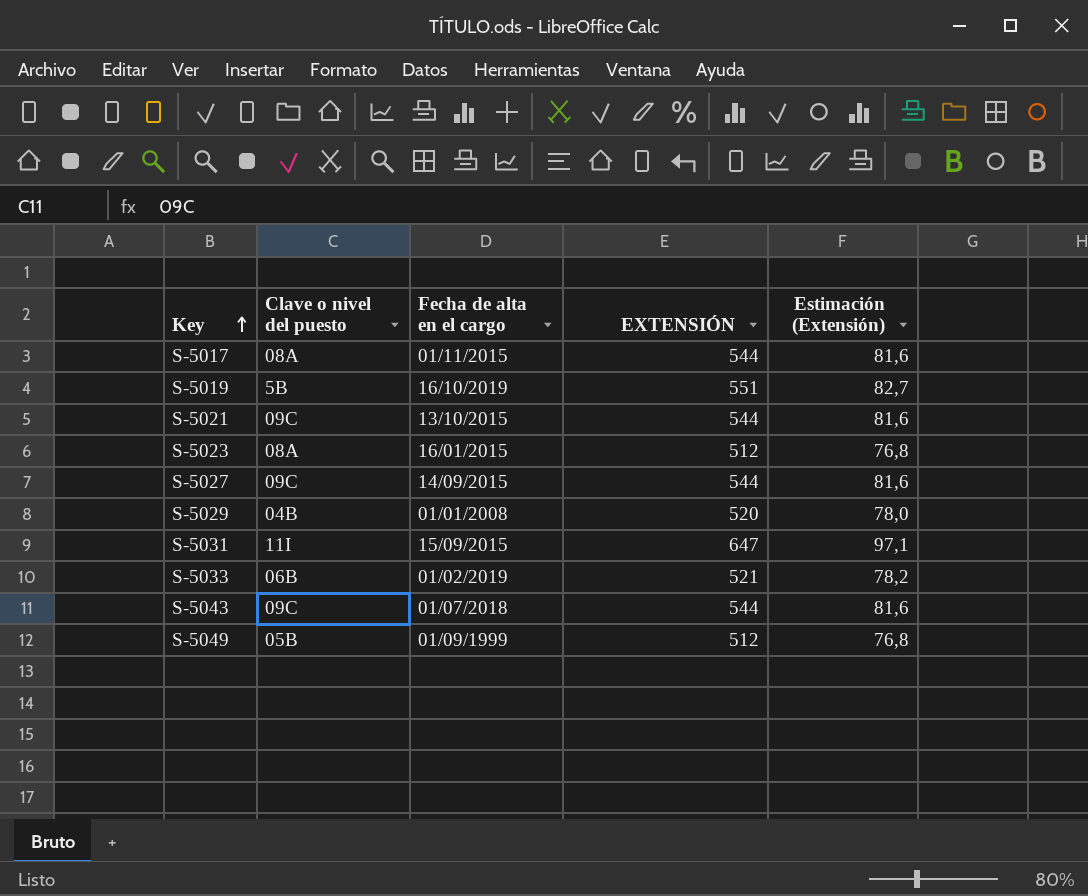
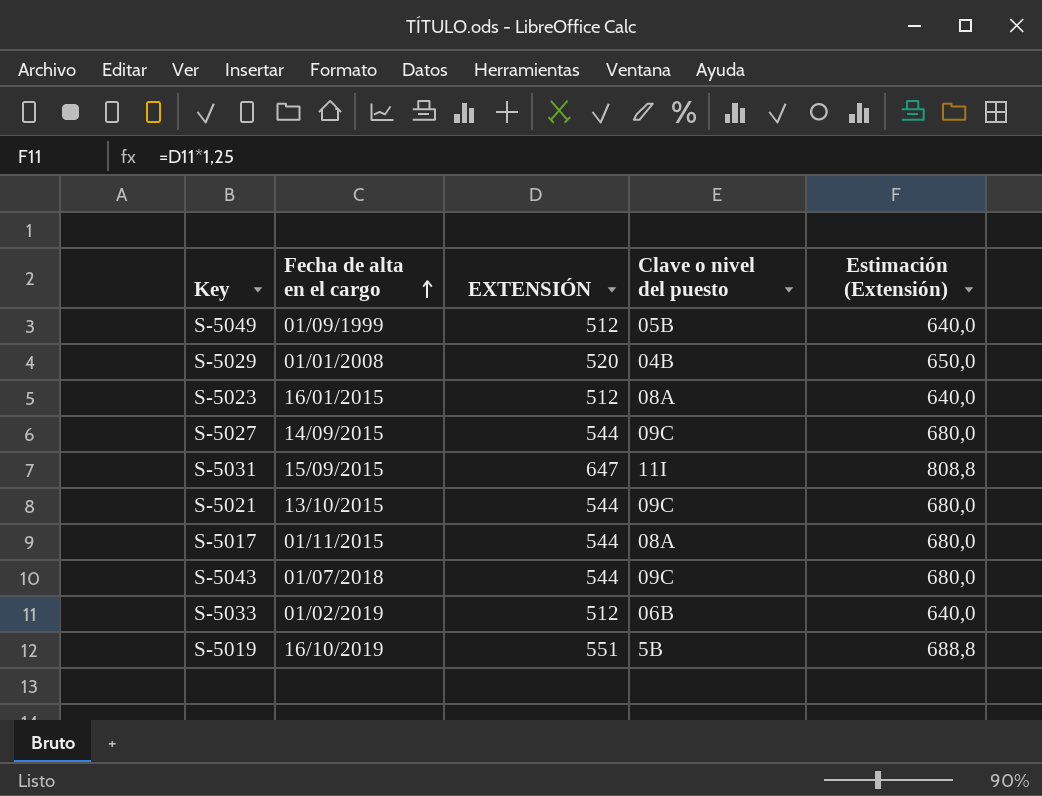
row order: Key ascending -> Fecha de alta en el cargo ascending
column Clave o nivel del puesto | position: 2 -> 4
column Estimación (Extensión) | formula: [EXTENSIÓN] * 0,15 -> [EXTENSIÓN] * 1,25
S-5033 | EXTENSIÓN: 521 -> 512

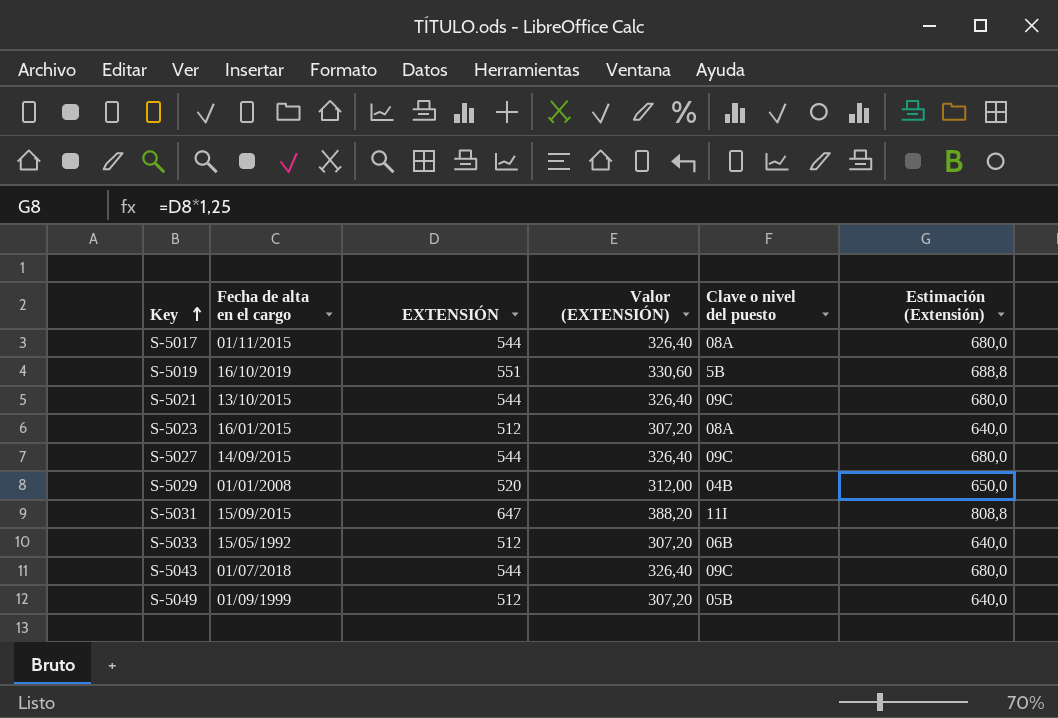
row order: Fecha de alta en el cargo ascending -> Key ascending
column Valor (EXTENSIÓN) | formula: none -> [EXTENSIÓN] * 0,6
S-5033 | Fecha de alta en el cargo: 01/02/2019 -> 15/05/1992

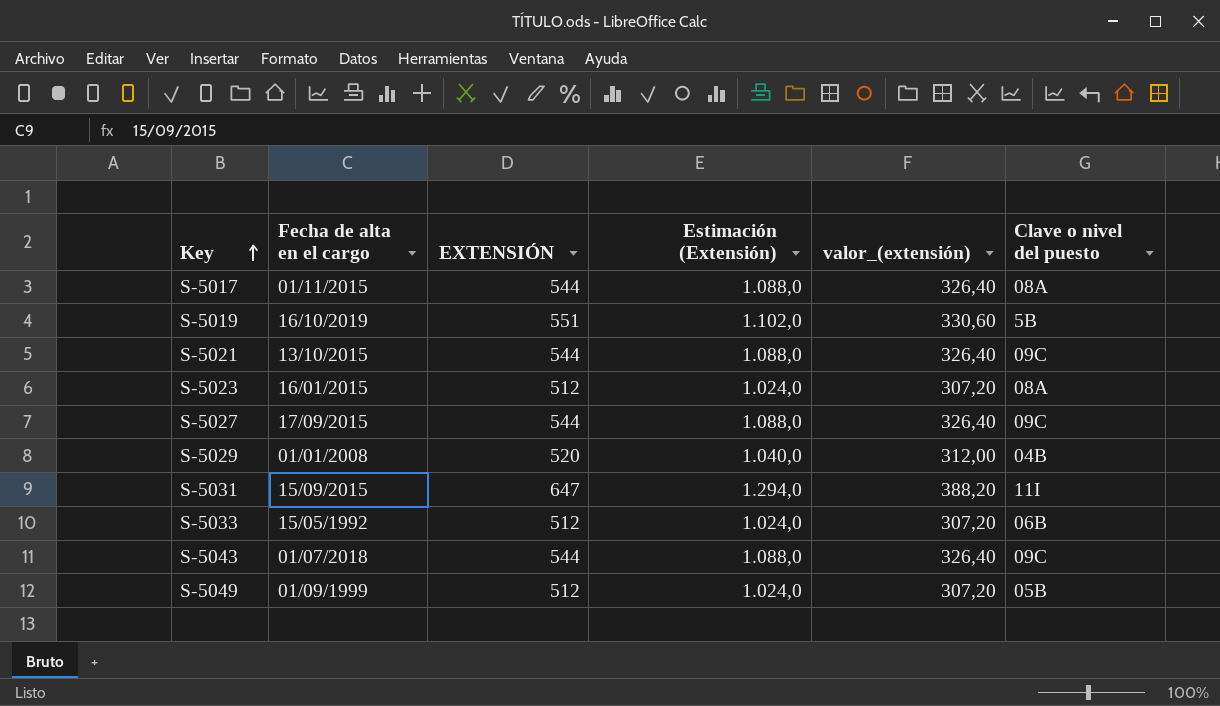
column Estimación (Extensión) | formula: [EXTENSIÓN] * 1,25 -> [EXTENSIÓN] * 2
column Estimación (Extensión) | position: 6 -> 4
column name: Valor (EXTENSIÓN) -> valor_(extensión)
S-5027 | Fecha de alta en el cargo: 14/09/2015 -> 17/09/2015

